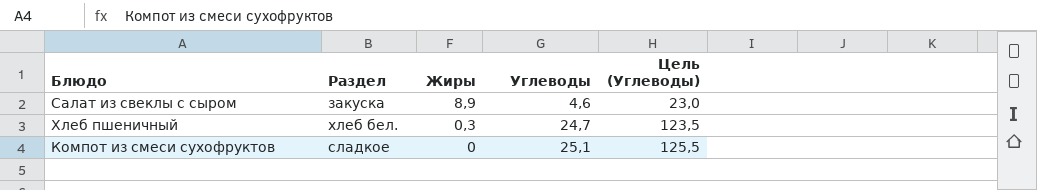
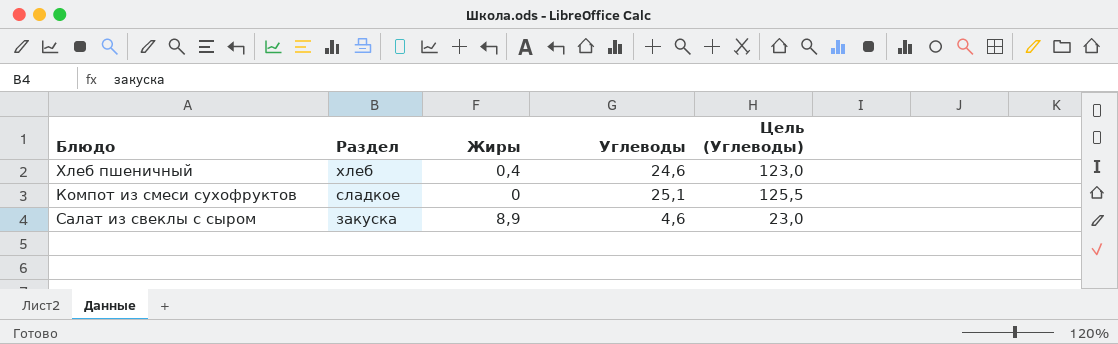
row order: Жиры descending -> Раздел descending
Хлеб пшеничный | Раздел: хлеб бел. -> хлеб
Хлеб пшеничный | Жиры: 0,3 -> 0,4
Хлеб пшеничный | Углеводы: 24,7 -> 24,6
Хлеб пшеничный | Цель (Углеводы): 123,5 -> 123,0

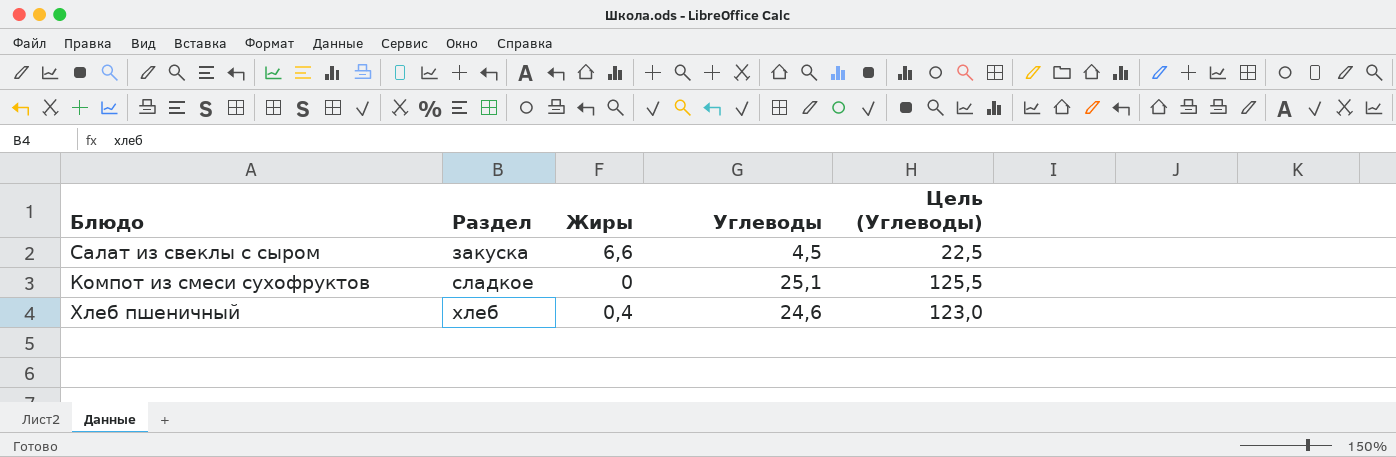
row order: Раздел descending -> Раздел ascending
Салат из свеклы с сыром | Жиры: 8,9 -> 6,6
Салат из свеклы с сыром | Углеводы: 4,6 -> 4,5
Салат из свеклы с сыром | Цель (Углеводы): 23,0 -> 22,5

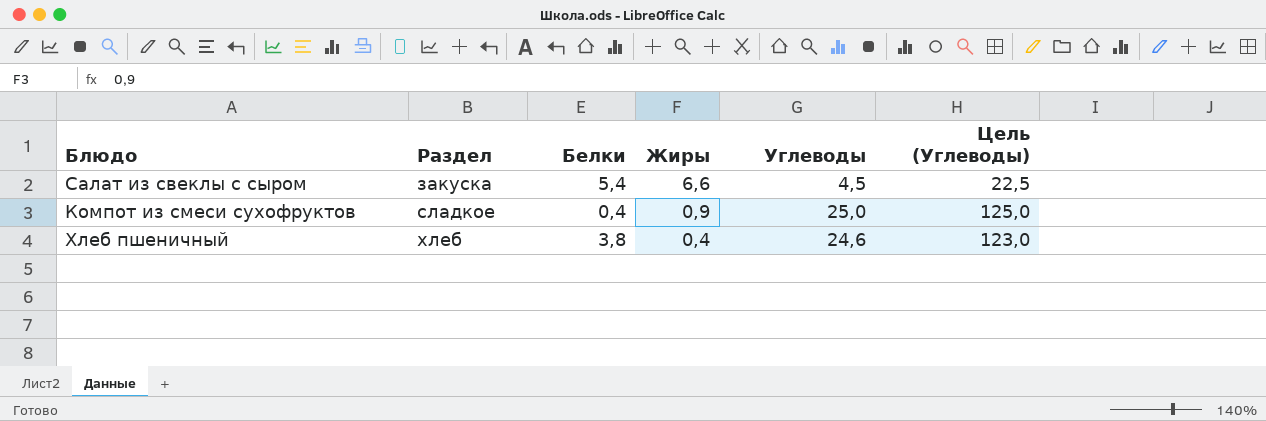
column Белки | position: none -> 3
Компот из смеси сухофруктов | Жиры: 0 -> 0,9
Компот из смеси сухофруктов | Углеводы: 25,1 -> 25,0
Компот из смеси сухофруктов | Цель (Углеводы): 125,5 -> 125,0

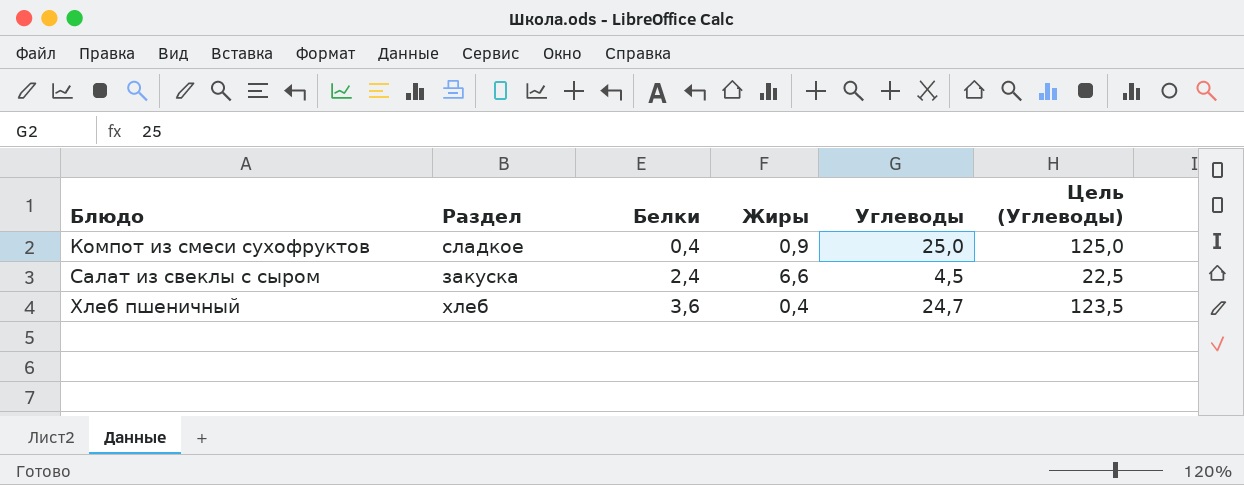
row order: Раздел ascending -> Блюдо ascending
Салат из свеклы с сыром | Белки: 5,4 -> 2,4
Хлеб пшеничный | Белки: 3,8 -> 3,6
Хлеб пшеничный | Углеводы: 24,6 -> 24,7
Хлеб пшеничный | Цель (Углеводы): 123,0 -> 123,5

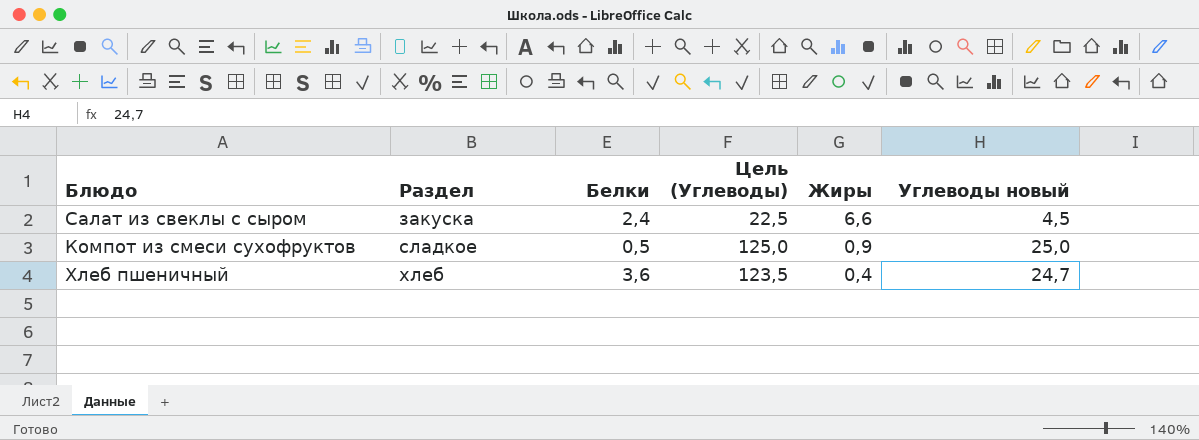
row order: Блюдо ascending -> Раздел ascending
column Цель (Углеводы) | position: 6 -> 4
column name: Углеводы -> Углеводы новый
Компот из смеси сухофруктов | Белки: 0,4 -> 0,5

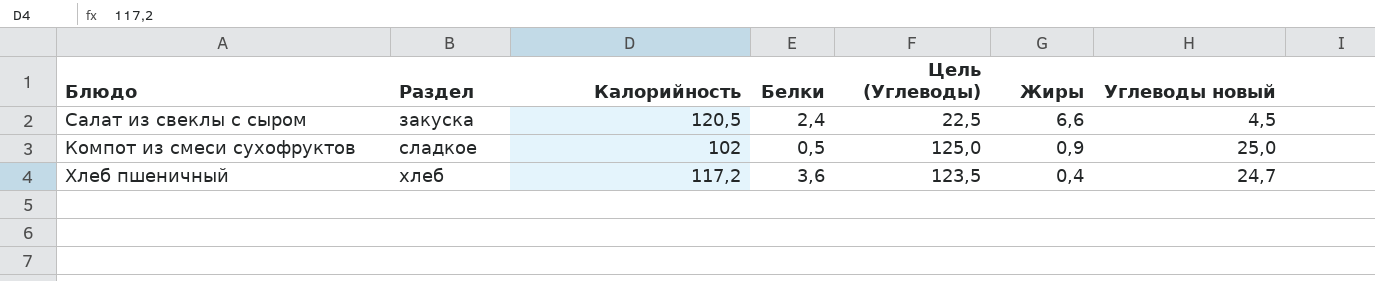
column Калорийность | position: none -> 3

